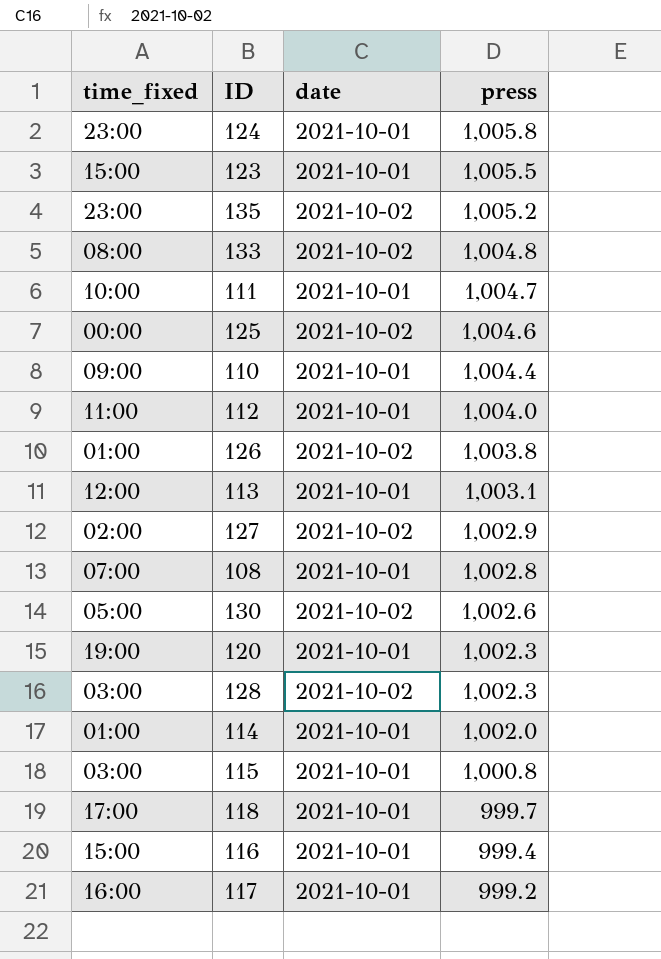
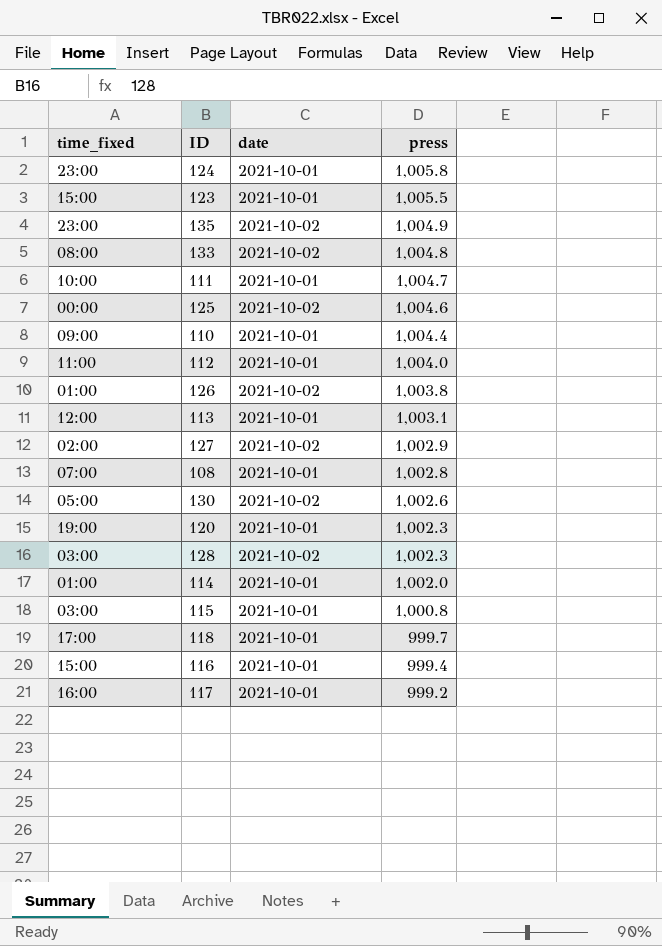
135 | press: 1,005.2 -> 1,004.9

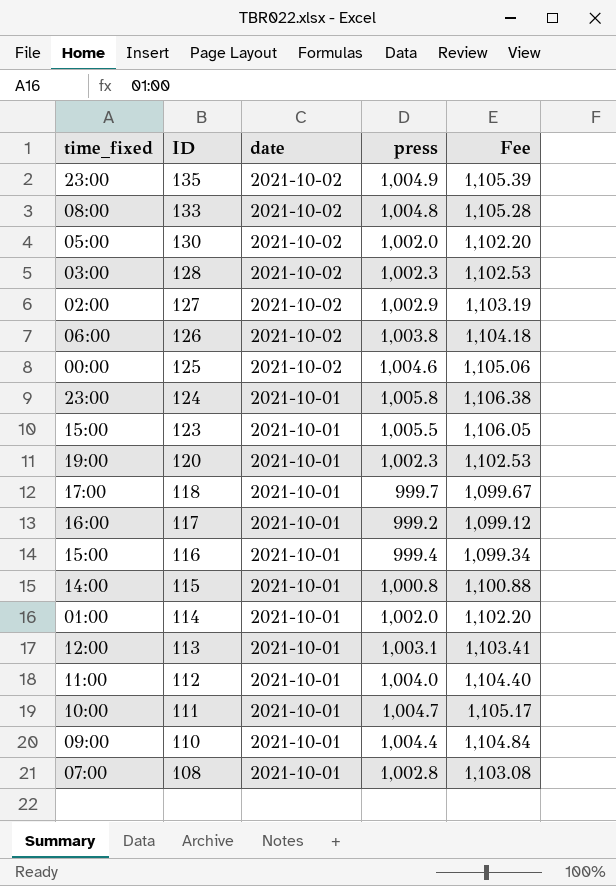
row order: press descending -> ID descending
column Fee | formula: none -> [press] * 1.1
130 | press: 1,002.6 -> 1,002.0
126 | time_fixed: 01:00 -> 06:00
115 | time_fixed: 03:00 -> 14:00

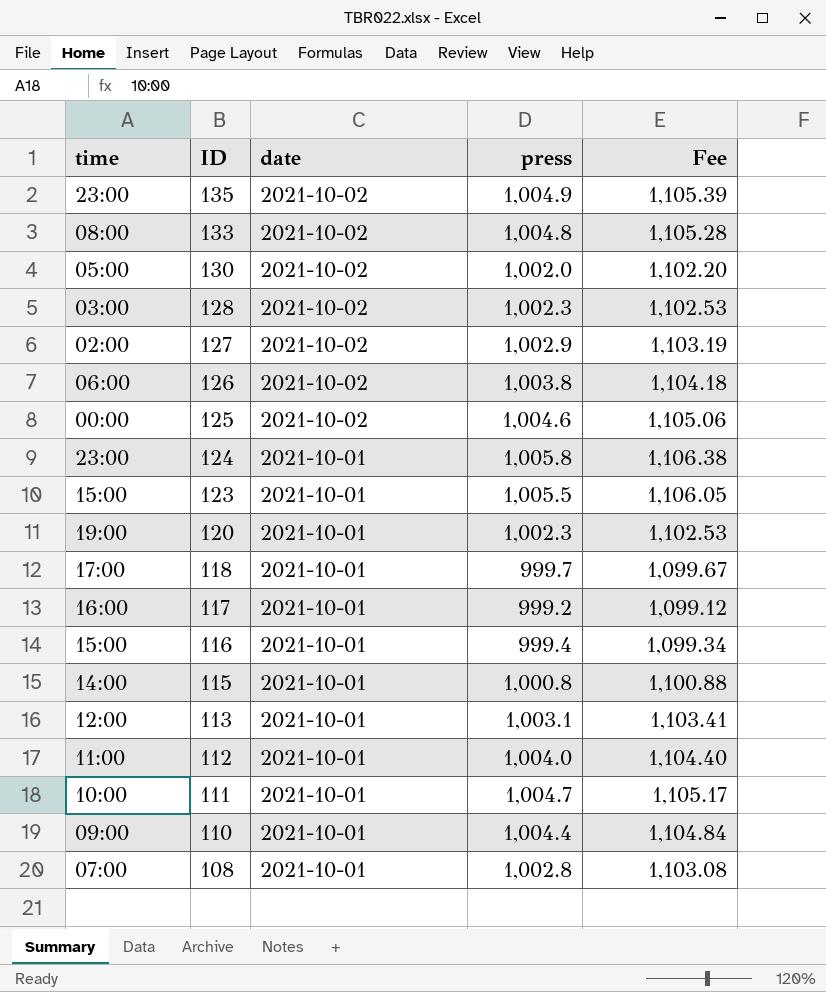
column name: time_fixed -> time
row 114: 01:00 | 2021-10-01 | 1,002.0 | 1,102.20 -> none

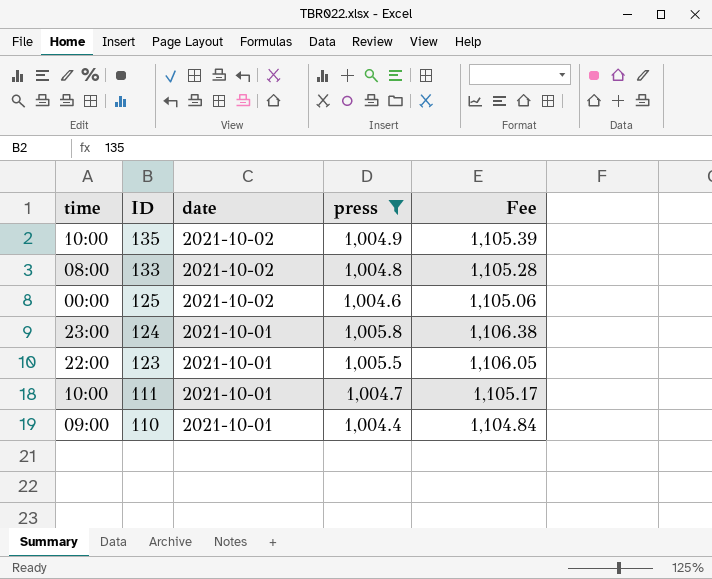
filter: none -> press >= 1,004.4
135 | time: 23:00 -> 10:00
123 | time: 15:00 -> 22:00

